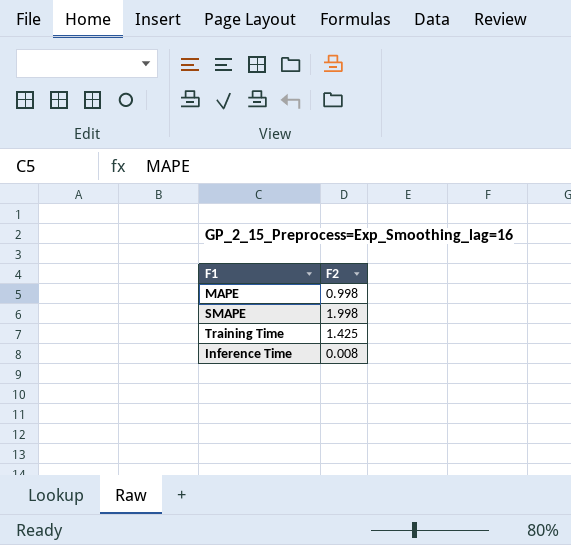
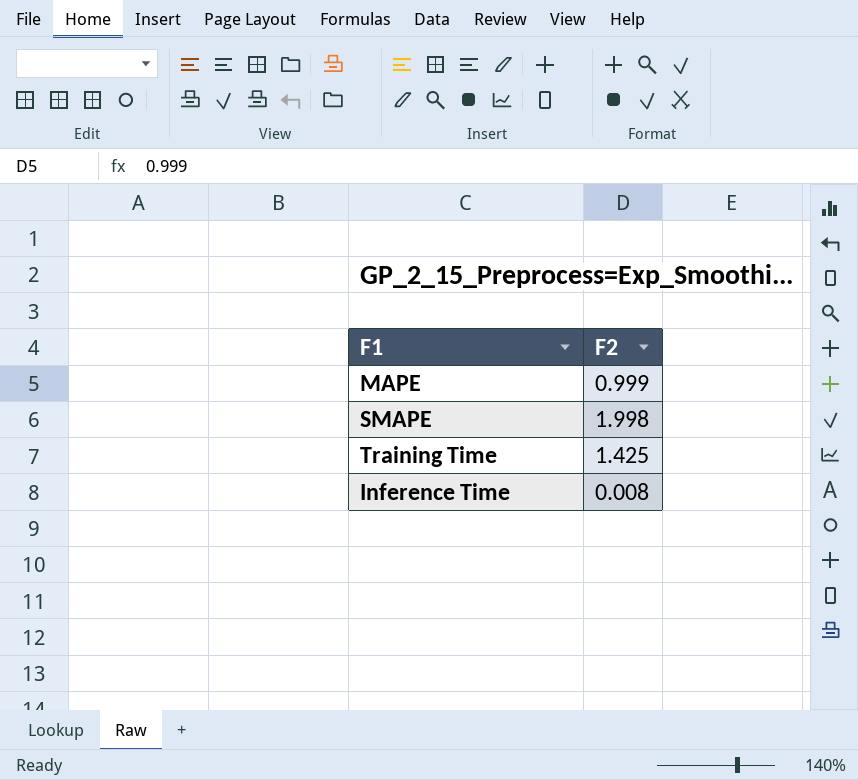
MAPE | F2: 0.998 -> 0.999

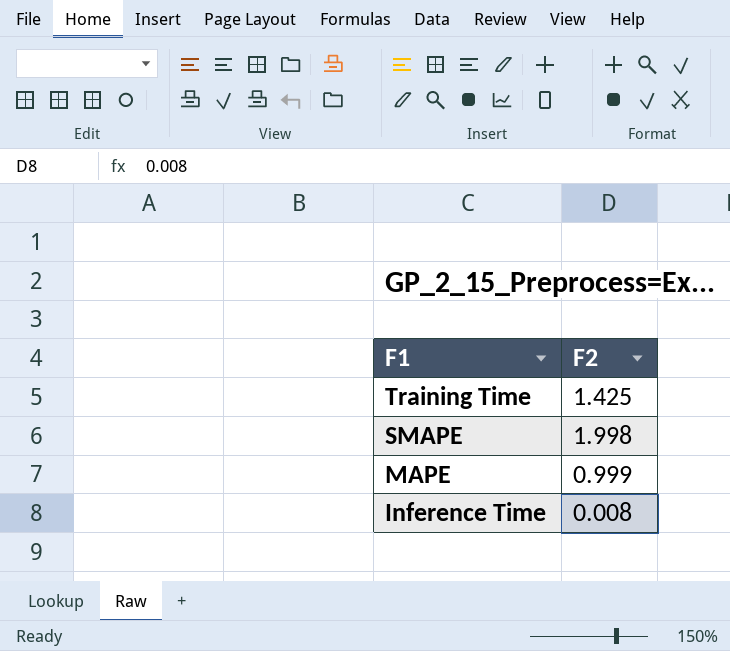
row order: none -> F1 descending

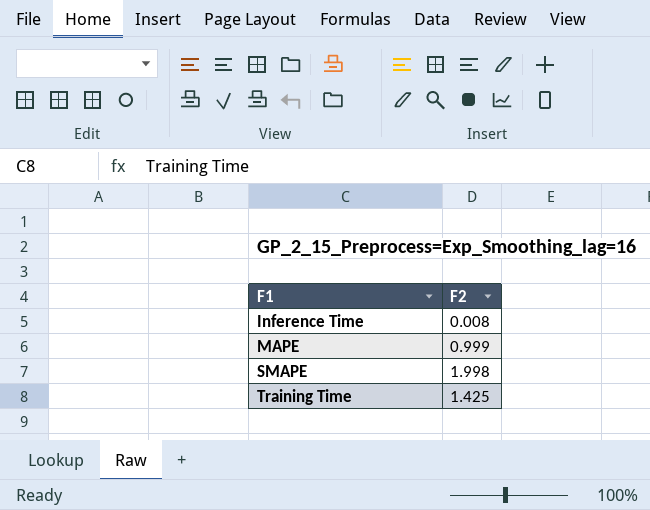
row order: F1 descending -> F1 ascending

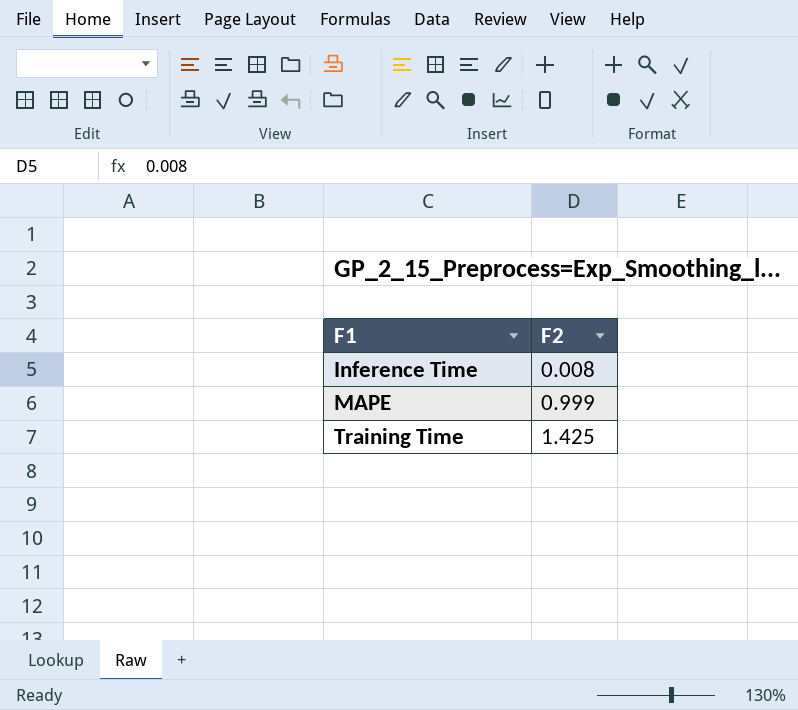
row SMAPE: 1.998 -> none

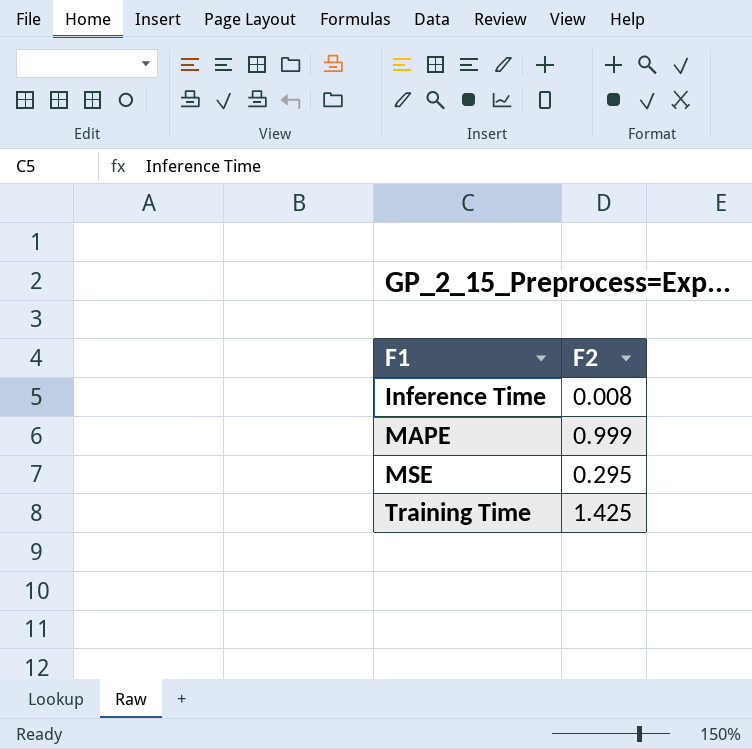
row MSE: none -> 0.295

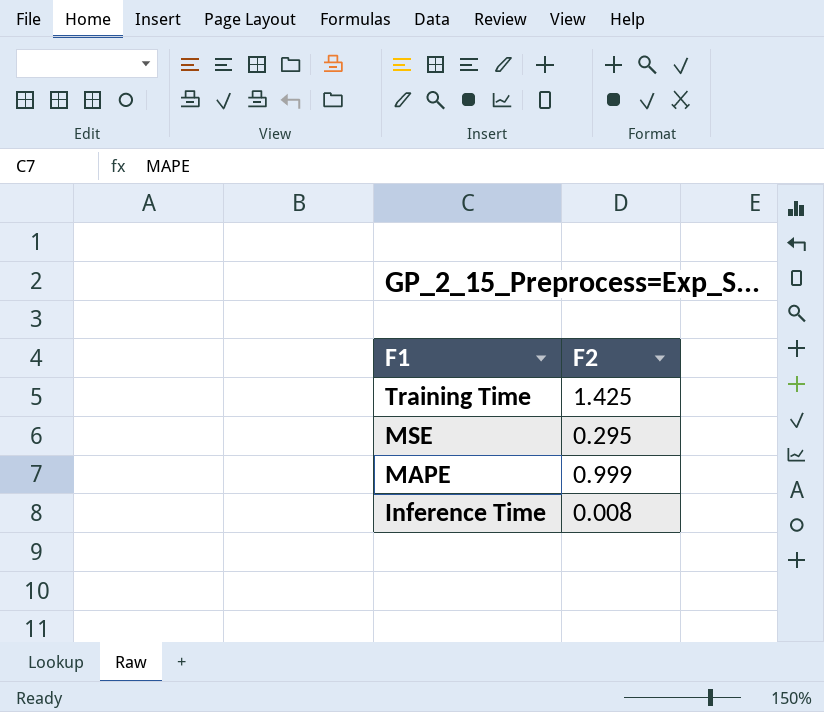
row order: F1 ascending -> F1 descending

